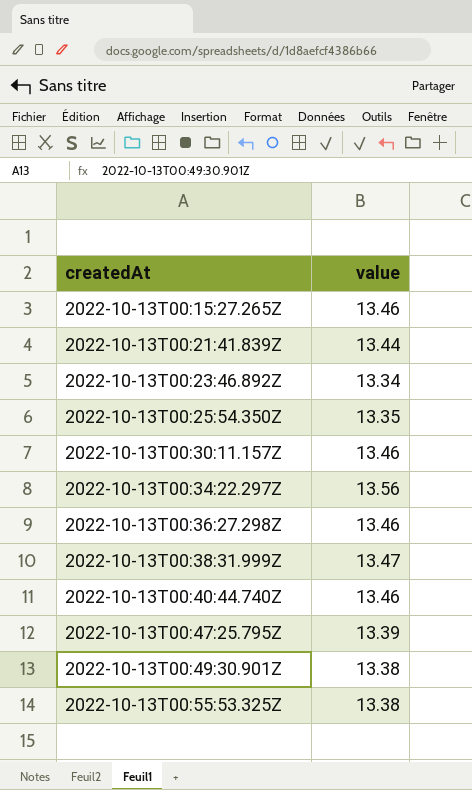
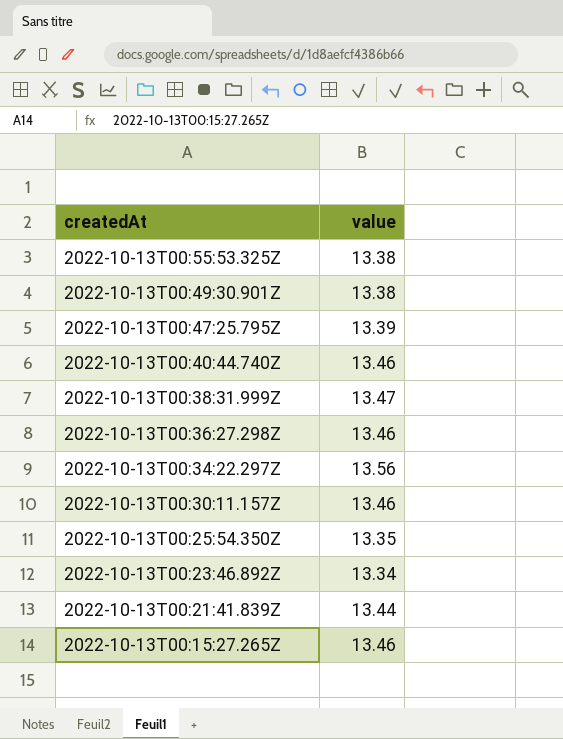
row order: createdAt ascending -> createdAt descending

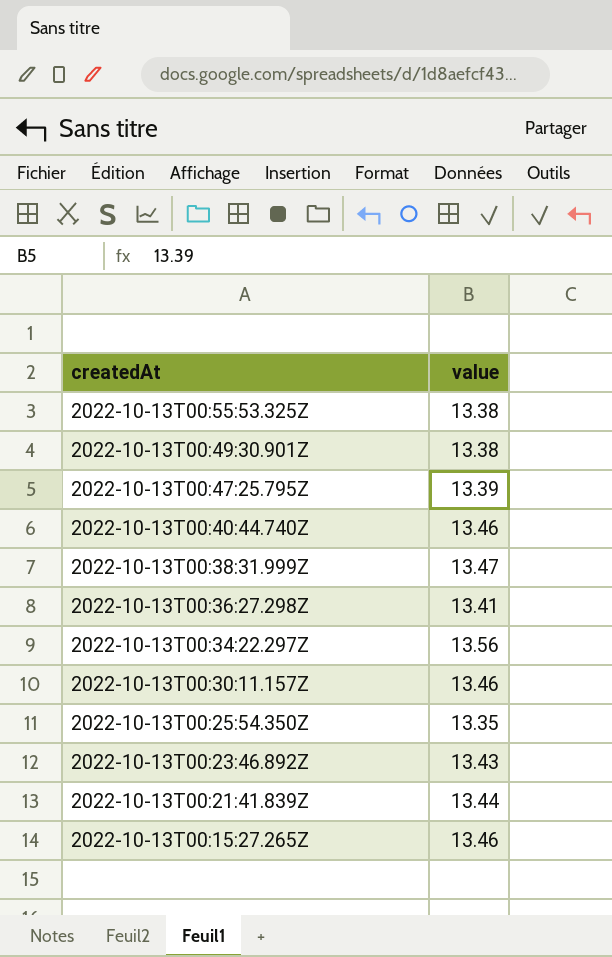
2022-10-13T00:36:27.298Z | value: 13.46 -> 13.41
2022-10-13T00:23:46.892Z | value: 13.34 -> 13.43

